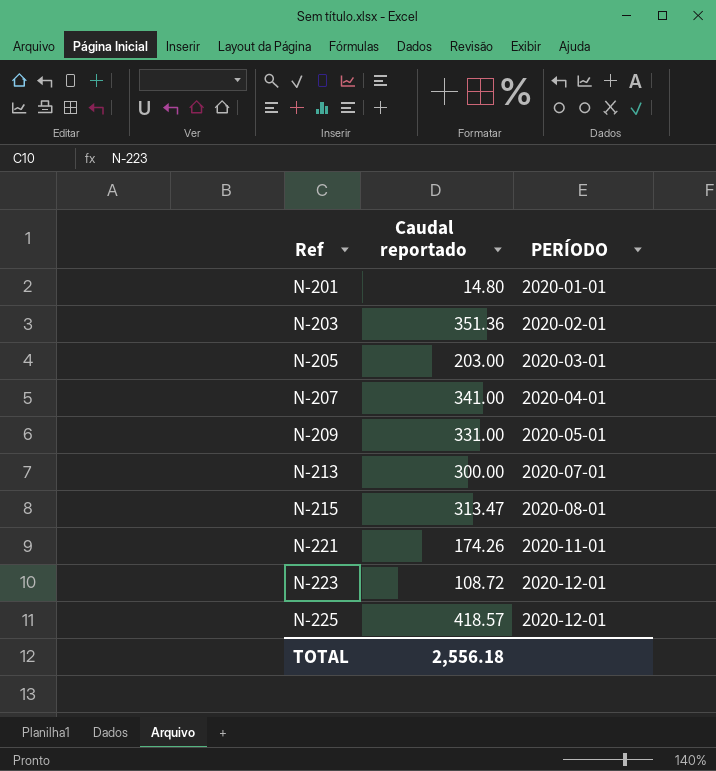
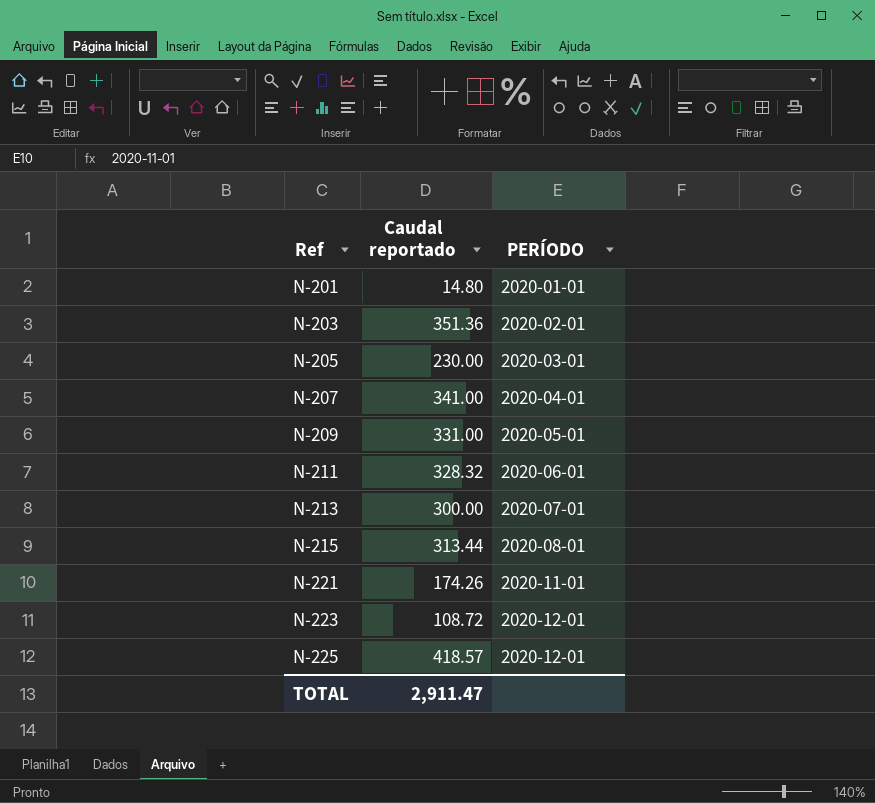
N-205 | Caudal reportado: 203.00 -> 230.00
row N-211: none -> 328.32 | 2020-06-01
N-215 | Caudal reportado: 313.47 -> 313.44
TOTAL | Caudal reportado: 2,556.18 -> 2,911.47

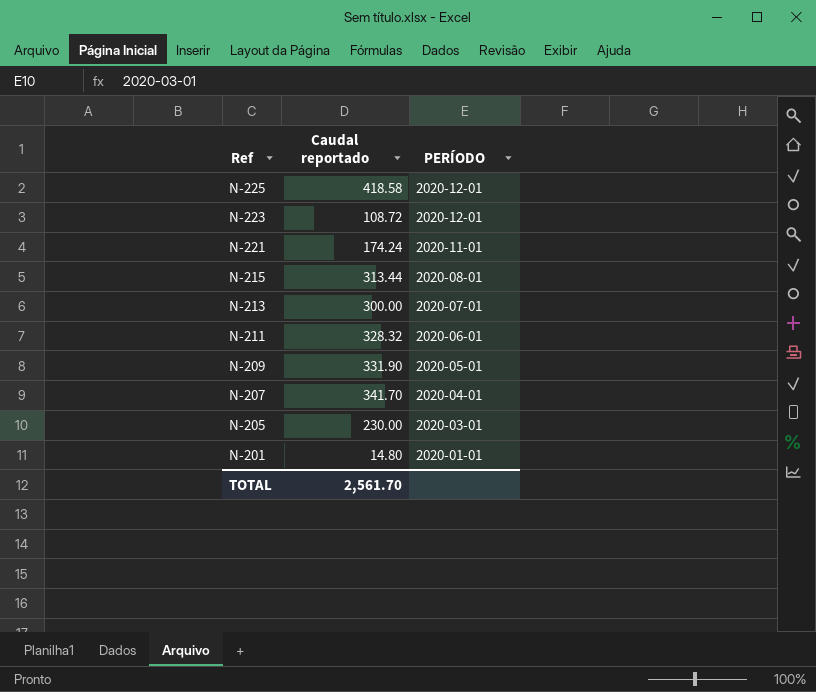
row order: Ref ascending -> Ref descending
row N-203: 351.36 | 2020-02-01 -> none
N-225 | Caudal reportado: 418.57 -> 418.58
N-221 | Caudal reportado: 174.26 -> 174.24
N-209 | Caudal reportado: 331.00 -> 331.90
N-207 | Caudal reportado: 341.00 -> 341.70
TOTAL | Caudal reportado: 2,911.47 -> 2,561.70

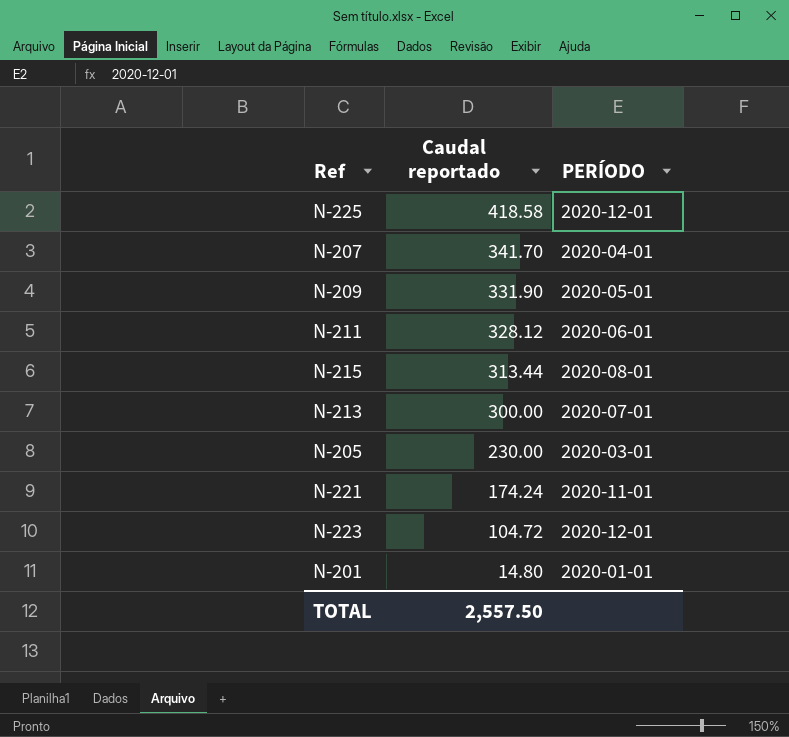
row order: Ref descending -> Caudal reportado descending
N-211 | Caudal reportado: 328.32 -> 328.12
N-223 | Caudal reportado: 108.72 -> 104.72
TOTAL | Caudal reportado: 2,561.70 -> 2,557.50

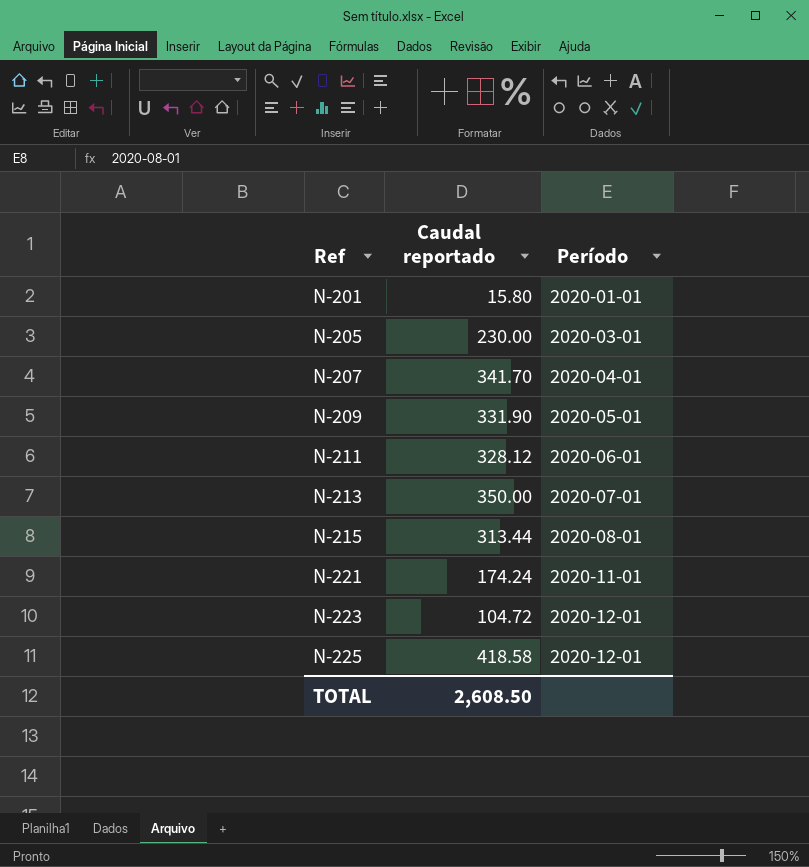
row order: Caudal reportado descending -> Ref ascending
column name: PERÍODO -> Período
N-201 | Caudal reportado: 14.80 -> 15.80
N-213 | Caudal reportado: 300.00 -> 350.00
TOTAL | Caudal reportado: 2,557.50 -> 2,608.50

